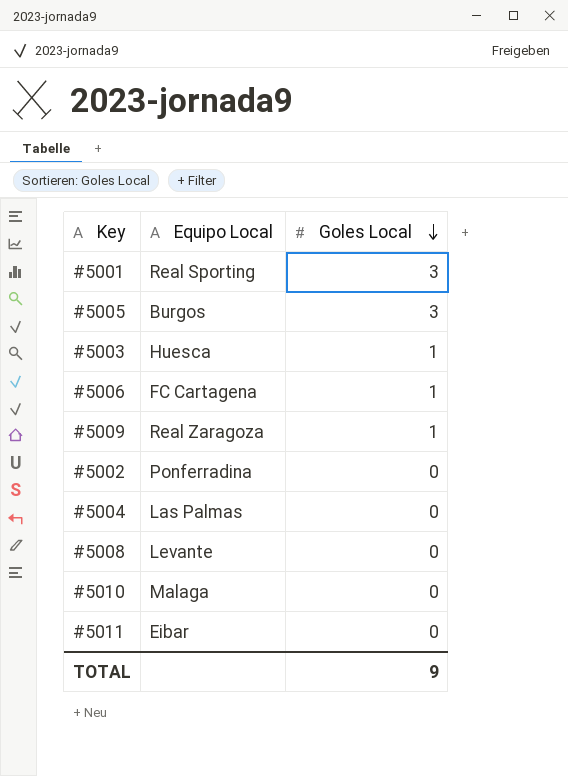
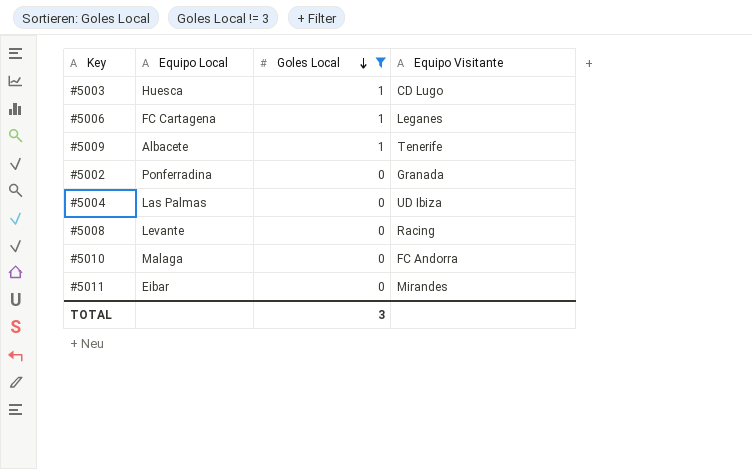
filter: none -> Goles Local != 3
column Equipo Visitante | position: none -> 4
#5009 | Equipo Local: Real Zaragoza -> Albacete
TOTAL | Goles Local: 9 -> 3

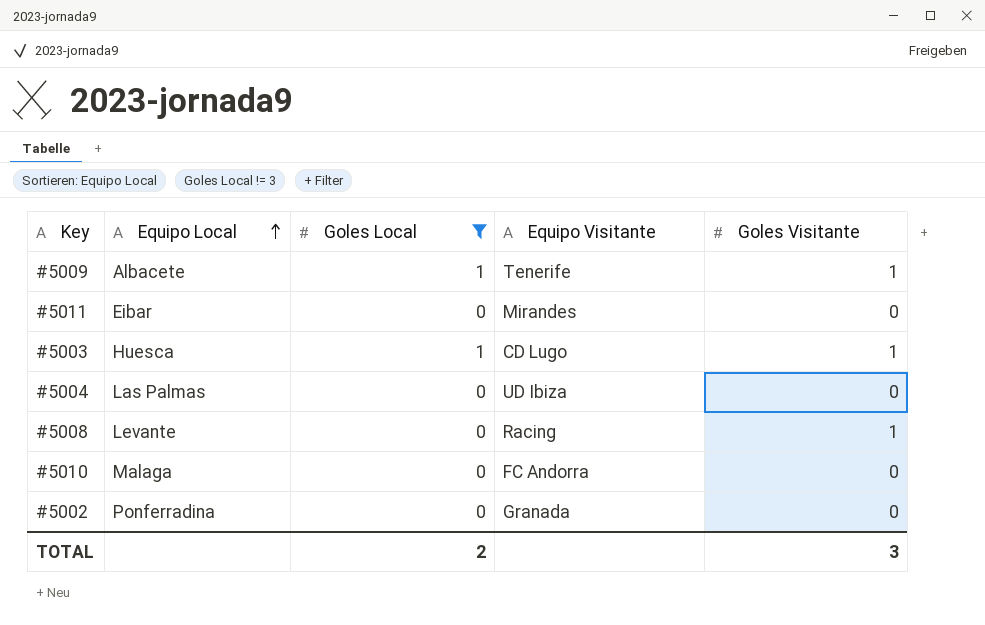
row order: Goles Local descending -> Equipo Local ascending
column Goles Visitante | position: none -> 5
row #5006: FC Cartagena | 1 | Leganes -> none
TOTAL | Goles Local: 3 -> 2

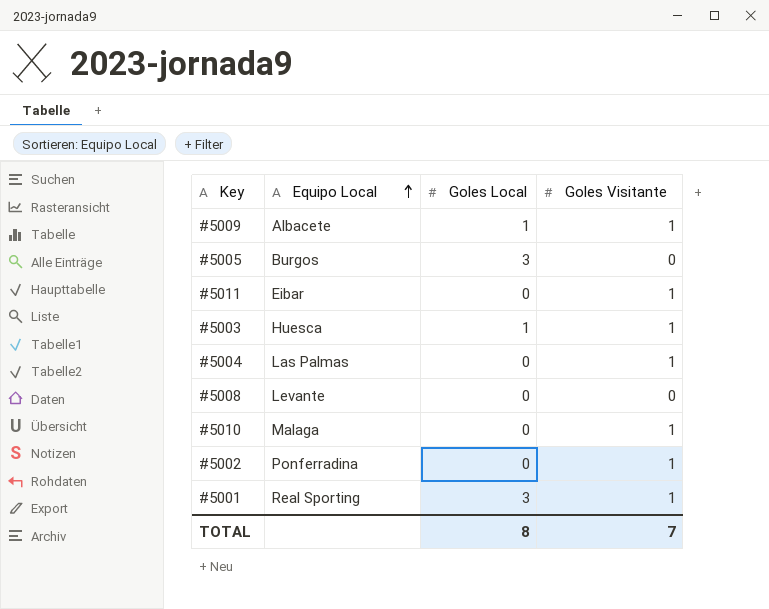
filter: Goles Local != 3 -> none
column Equipo Visitante | position: 4 -> none
#5011 | Goles Visitante: 0 -> 1
#5004 | Goles Visitante: 0 -> 1
#5008 | Goles Visitante: 1 -> 0
#5010 | Goles Visitante: 0 -> 1
#5002 | Goles Visitante: 0 -> 1
TOTAL | Goles Local: 2 -> 8
TOTAL | Goles Visitante: 3 -> 7

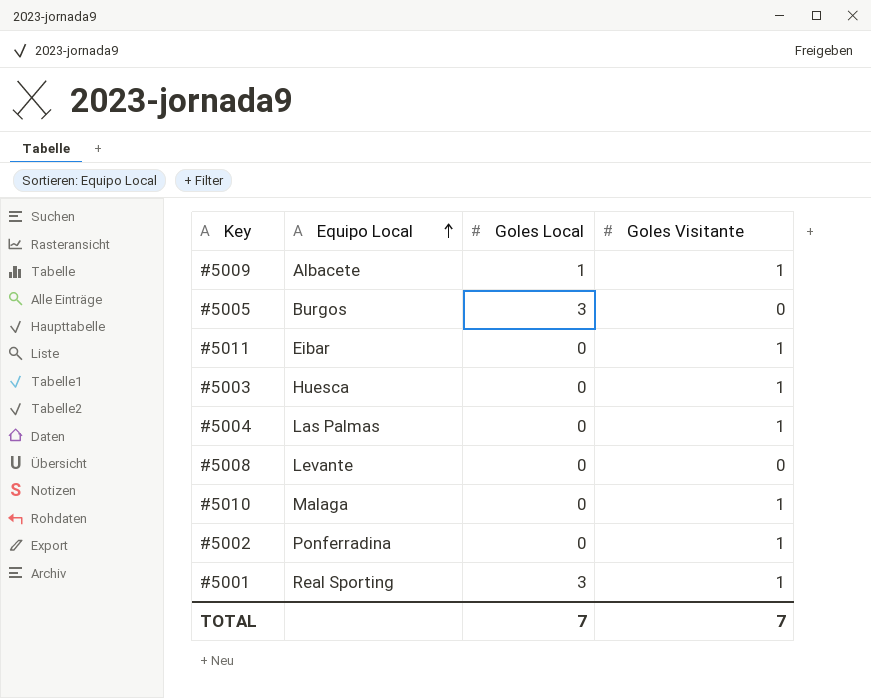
#5003 | Goles Local: 1 -> 0
TOTAL | Goles Local: 8 -> 7

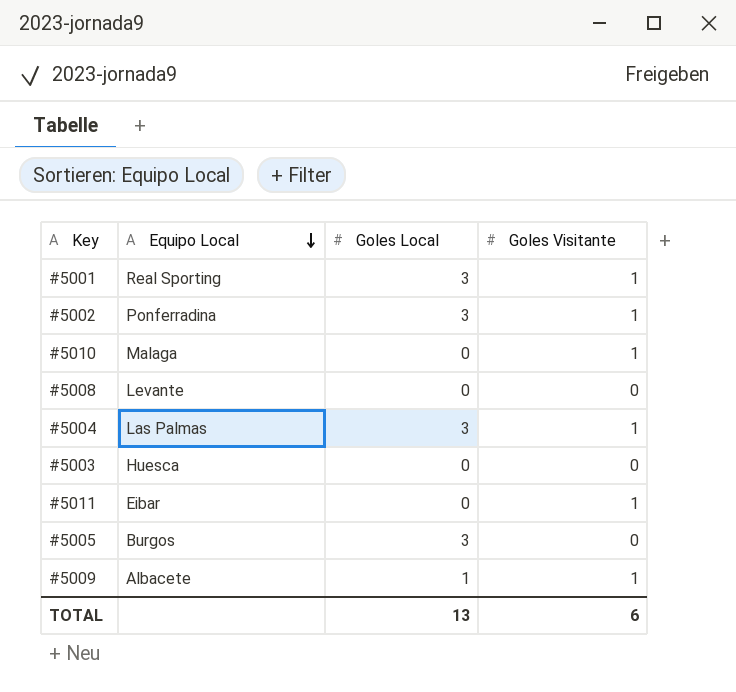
row order: Equipo Local ascending -> Equipo Local descending
#5002 | Goles Local: 0 -> 3
#5004 | Goles Local: 0 -> 3
#5003 | Goles Visitante: 1 -> 0
TOTAL | Goles Local: 7 -> 13
TOTAL | Goles Visitante: 7 -> 6

